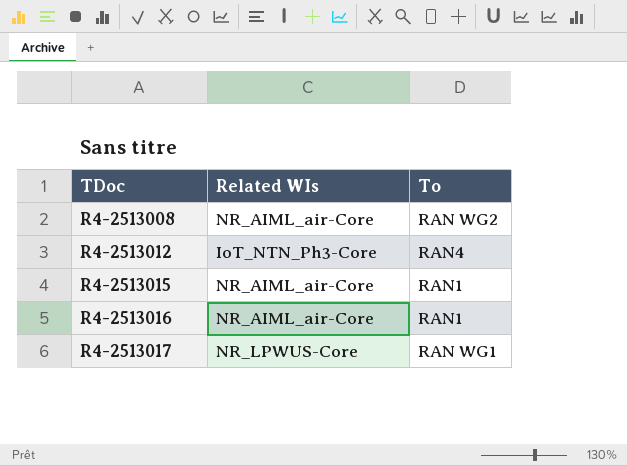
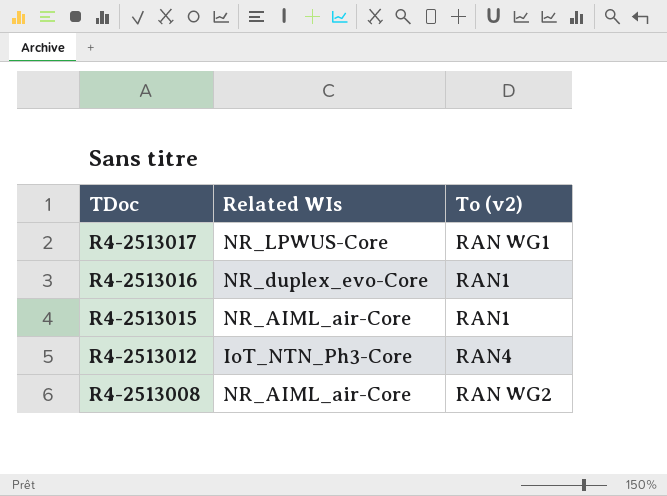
row order: TDoc ascending -> TDoc descending
column name: To -> To (v2)
R4-2513016 | Related WIs: NR_AIML_air-Core -> NR_duplex_evo-Core

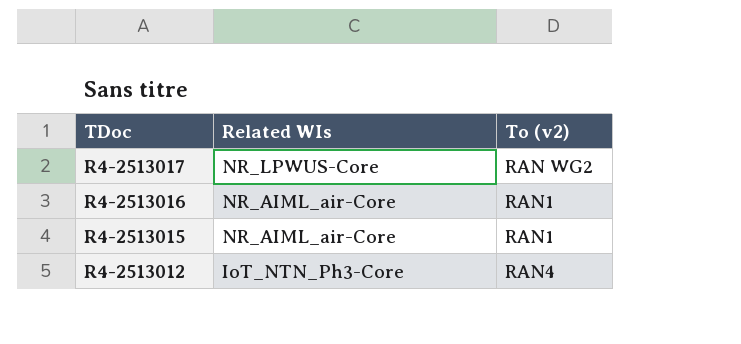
row R4-2513008: NR_AIML_air-Core | RAN WG2 -> none
R4-2513017 | To (v2): RAN WG1 -> RAN WG2
R4-2513016 | Related WIs: NR_duplex_evo-Core -> NR_AIML_air-Core

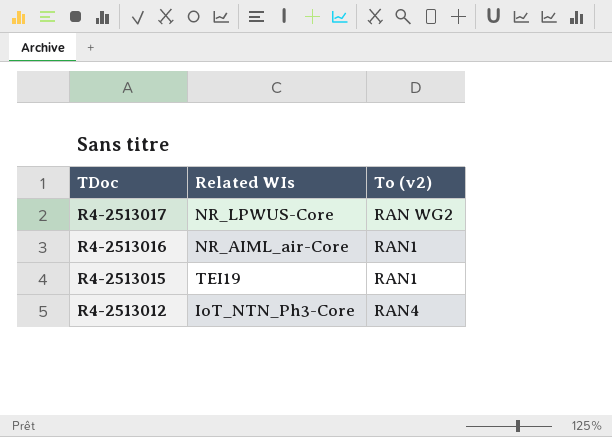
R4-2513015 | Related WIs: NR_AIML_air-Core -> TEI19

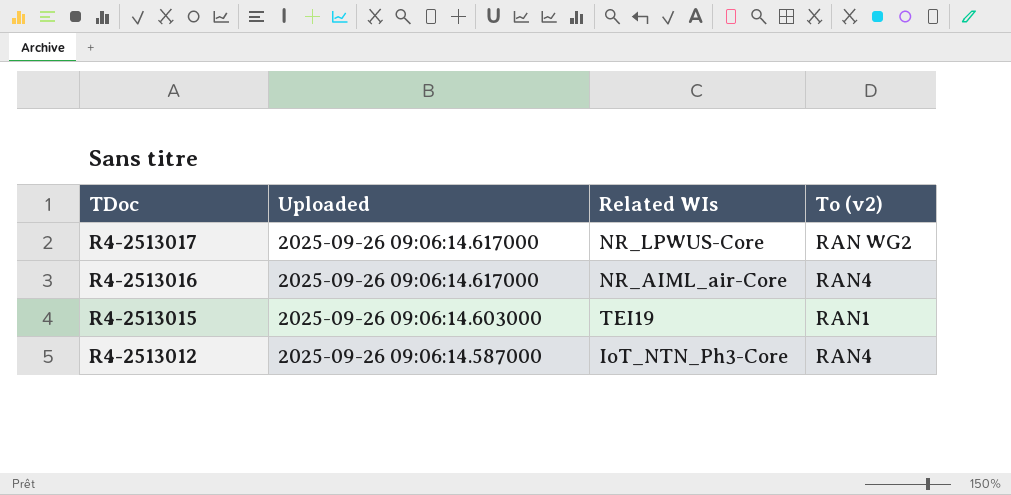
column Uploaded | position: none -> 2
R4-2513016 | To (v2): RAN1 -> RAN4

